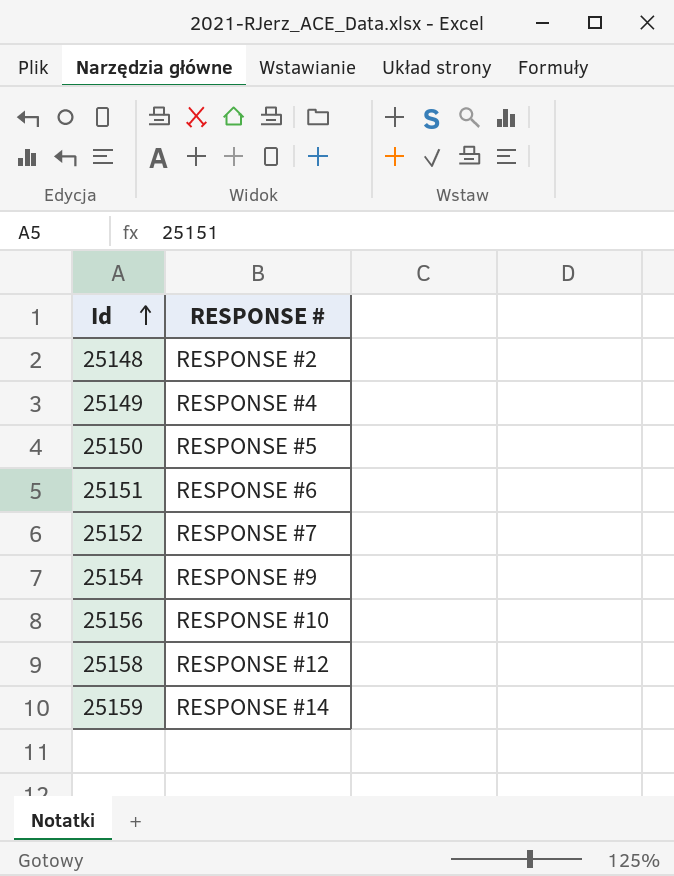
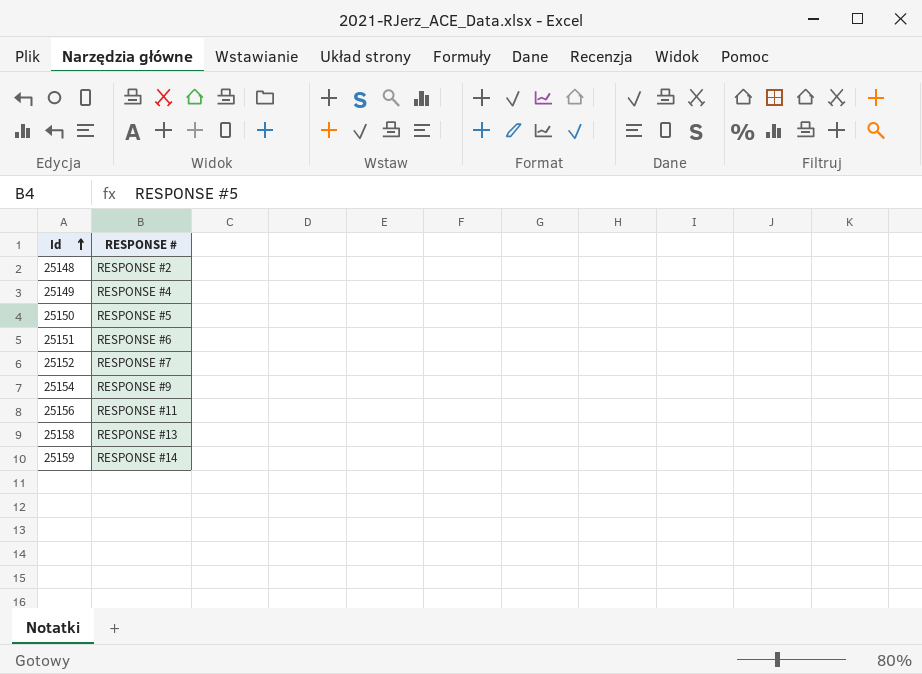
25156 | RESPONSE #: RESPONSE #10 -> RESPONSE #11
25158 | RESPONSE #: RESPONSE #12 -> RESPONSE #13

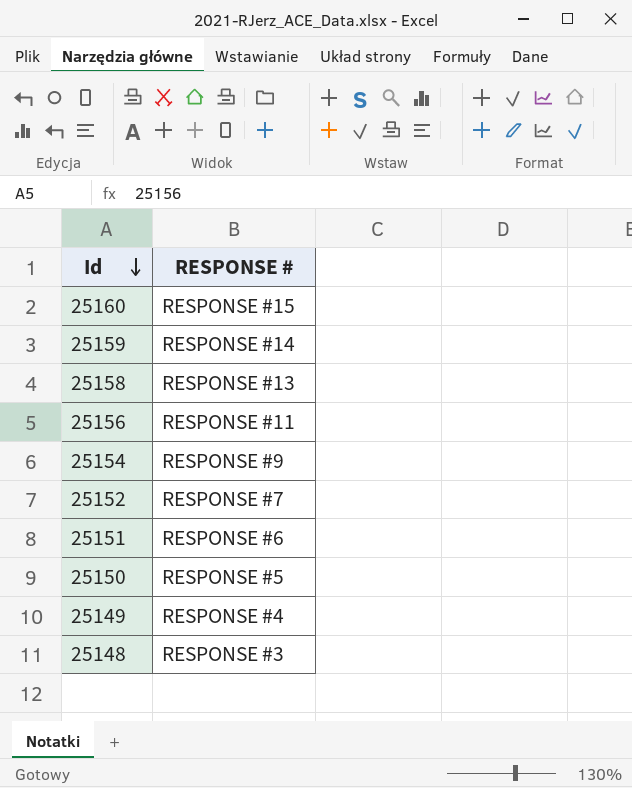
row order: Id ascending -> Id descending
row 25160: none -> RESPONSE #15
25148 | RESPONSE #: RESPONSE #2 -> RESPONSE #3

